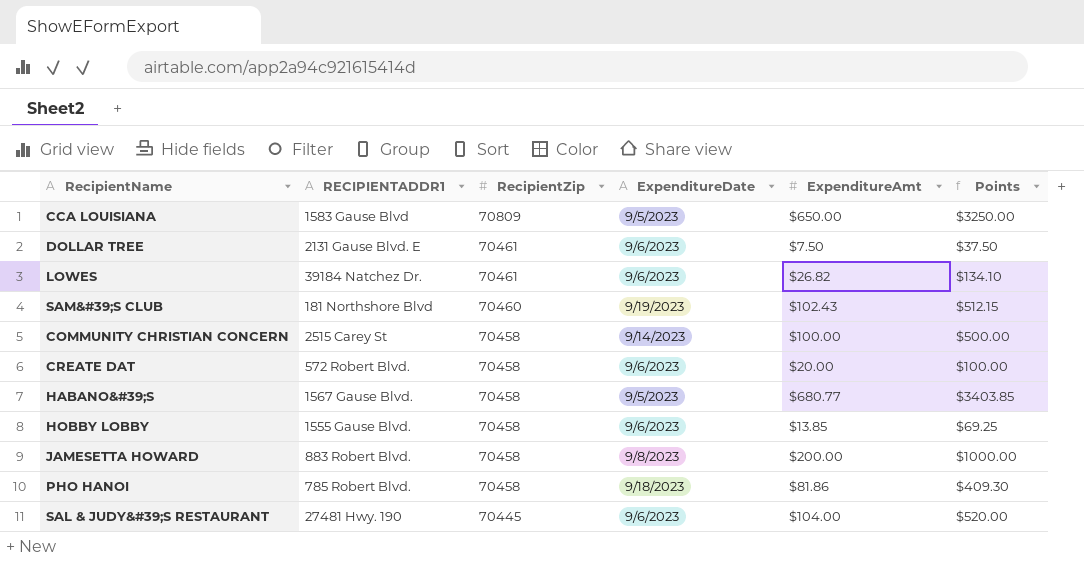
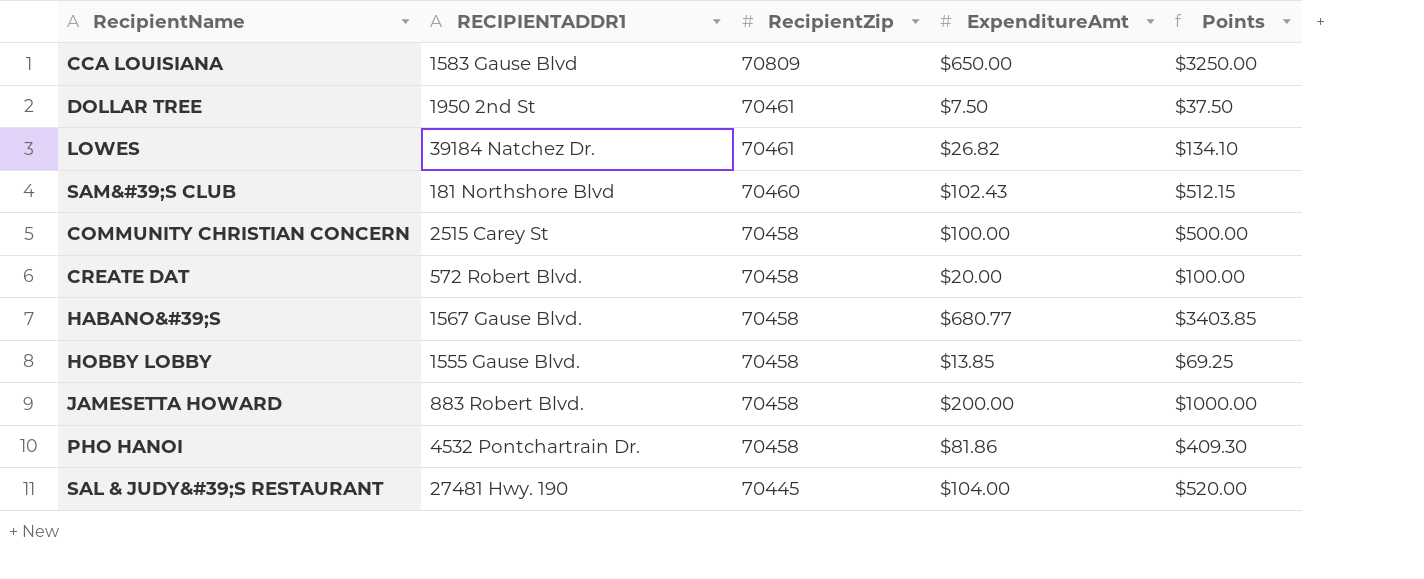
column ExpenditureDate | position: 4 -> none
DOLLAR TREE | RECIPIENTADDR1: 2131 Gause Blvd. E -> 1950 2nd St
PHO HANOI | RECIPIENTADDR1: 785 Robert Blvd. -> 4532 Pontchartrain Dr.

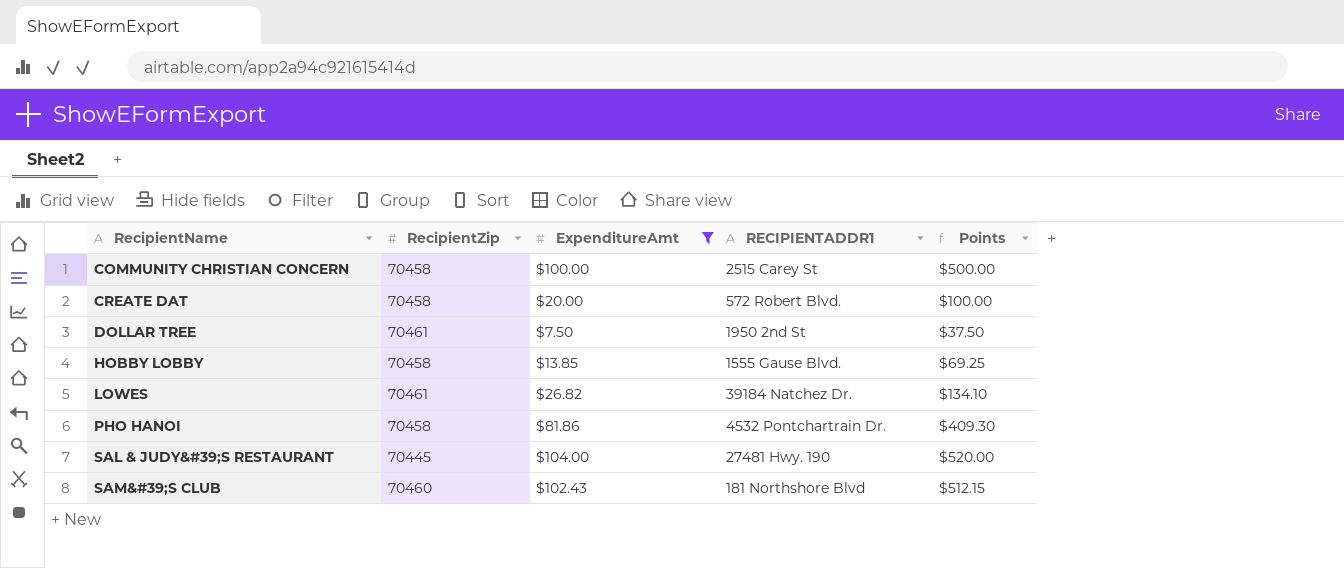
filter: none -> ExpenditureAmt <= $104.00
row order: RecipientZip descending -> RecipientName ascending
column RECIPIENTADDR1 | position: 2 -> 4

